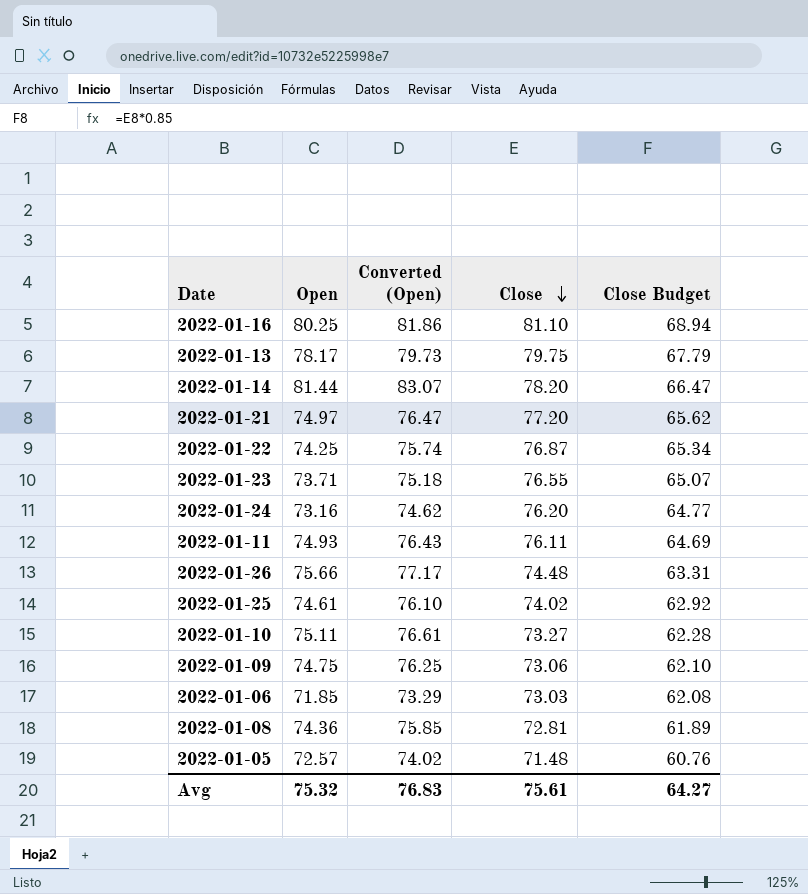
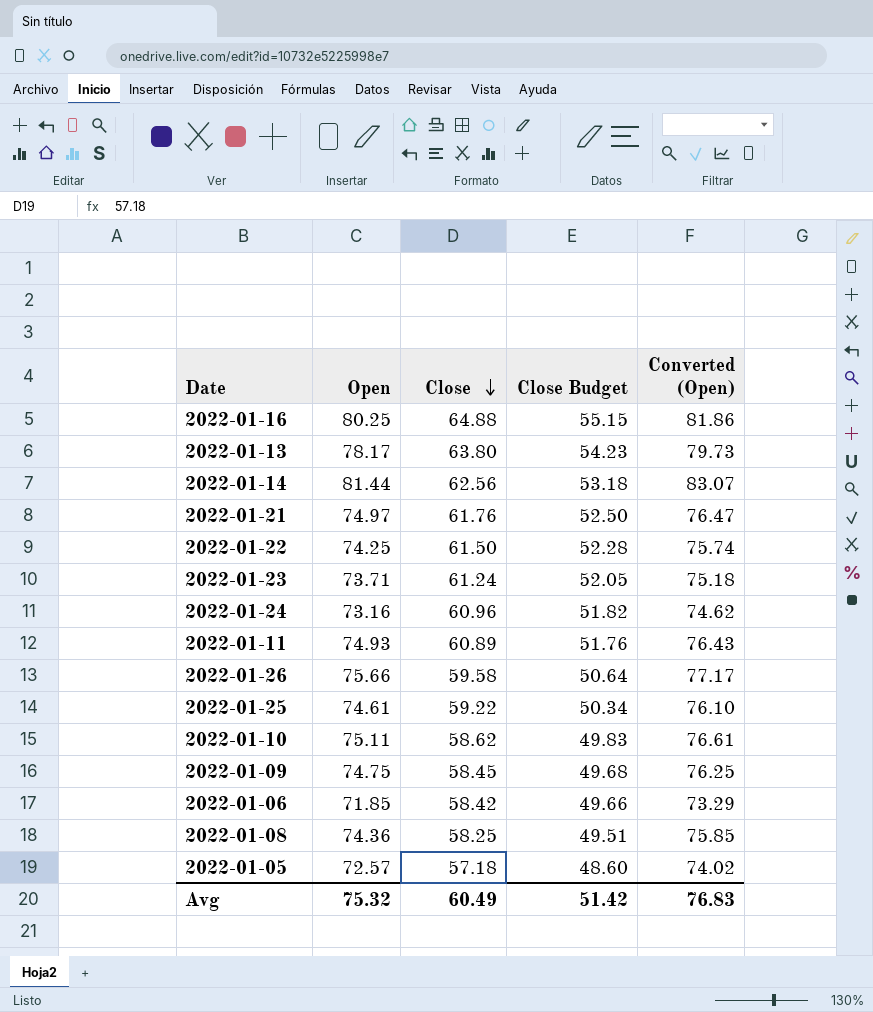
column Converted (Open) | position: 3 -> 5
2022-01-16 | Close: 81.10 -> 64.88
2022-01-16 | Close Budget: 68.94 -> 55.15
2022-01-13 | Close: 79.75 -> 63.80
2022-01-13 | Close Budget: 67.79 -> 54.23
2022-01-14 | Close: 78.20 -> 62.56
2022-01-14 | Close Budget: 66.47 -> 53.18
2022-01-21 | Close: 77.20 -> 61.76
2022-01-21 | Close Budget: 65.62 -> 52.50
2022-01-22 | Close: 76.87 -> 61.50
2022-01-22 | Close Budget: 65.34 -> 52.28
2022-01-23 | Close: 76.55 -> 61.24
2022-01-23 | Close Budget: 65.07 -> 52.05
2022-01-24 | Close: 76.20 -> 60.96
2022-01-24 | Close Budget: 64.77 -> 51.82
2022-01-11 | Close: 76.11 -> 60.89
2022-01-11 | Close Budget: 64.69 -> 51.76
2022-01-26 | Close: 74.48 -> 59.58
2022-01-26 | Close Budget: 63.31 -> 50.64
2022-01-25 | Close: 74.02 -> 59.22
2022-01-25 | Close Budget: 62.92 -> 50.34
2022-01-10 | Close: 73.27 -> 58.62
2022-01-10 | Close Budget: 62.28 -> 49.83
2022-01-09 | Close: 73.06 -> 58.45
2022-01-09 | Close Budget: 62.10 -> 49.68
2022-01-06 | Close: 73.03 -> 58.42
2022-01-06 | Close Budget: 62.08 -> 49.66
2022-01-08 | Close: 72.81 -> 58.25
2022-01-08 | Close Budget: 61.89 -> 49.51
2022-01-05 | Close: 71.48 -> 57.18
2022-01-05 | Close Budget: 60.76 -> 48.60
Avg | Close: 75.61 -> 60.49
Avg | Close Budget: 64.27 -> 51.42

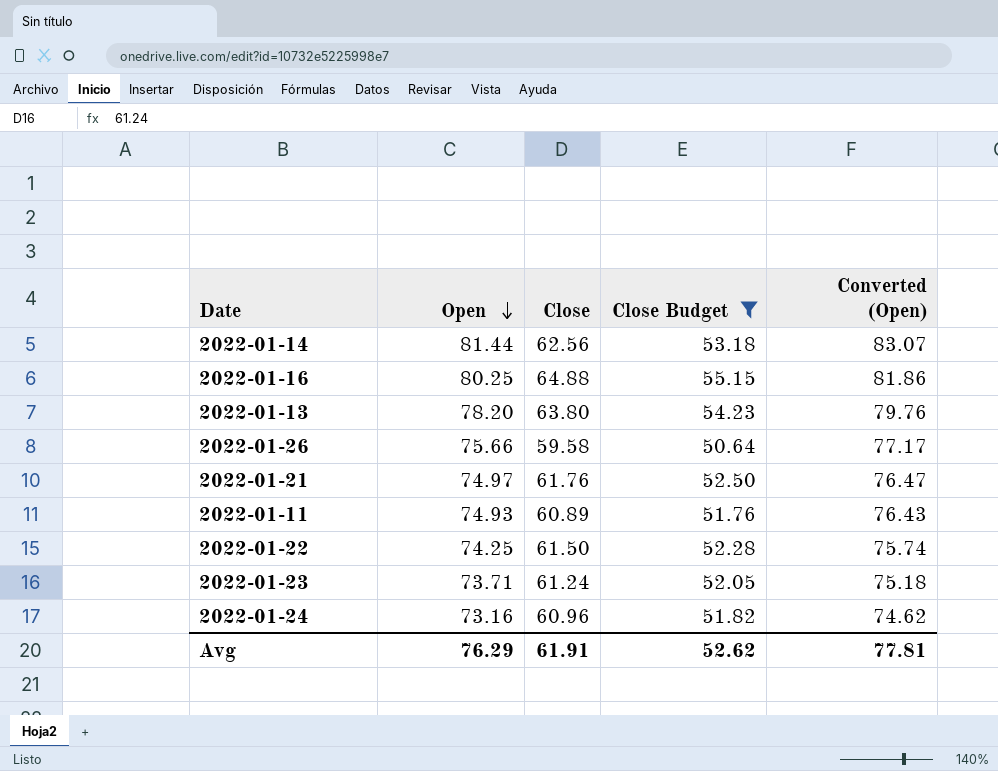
filter: none -> Close Budget >= 50.64
row order: Close descending -> Open descending
2022-01-13 | Open: 78.17 -> 78.20
2022-01-13 | Converted (Open): 79.73 -> 79.76
Avg | Open: 75.32 -> 76.29
Avg | Close: 60.49 -> 61.91
Avg | Close Budget: 51.42 -> 52.62
Avg | Converted (Open): 76.83 -> 77.81

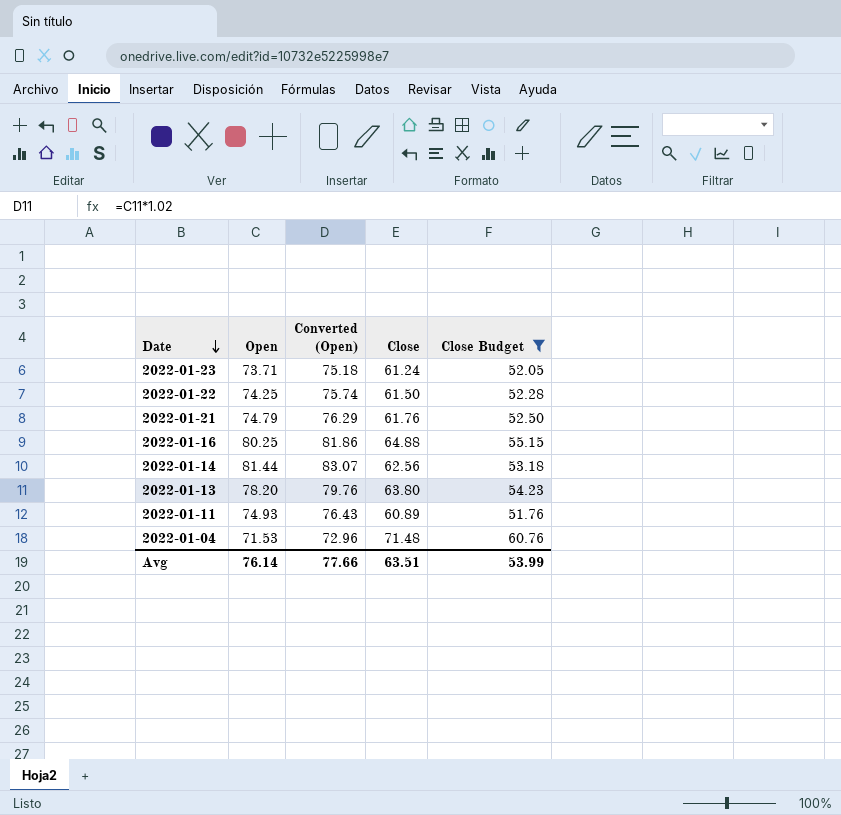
row order: Open descending -> Date descending
column Converted (Open) | position: 5 -> 3
row 2022-01-26: 75.66 | 59.58 | 50.64 | 77.17 -> none
row 2022-01-24: 73.16 | 60.96 | 51.82 | 74.62 -> none
2022-01-21 | Open: 74.97 -> 74.79
2022-01-21 | Converted (Open): 76.47 -> 76.29
row 2022-01-04: none -> 71.53 | 72.96 | 71.48 | 60.76
Avg | Open: 76.29 -> 76.14
Avg | Converted (Open): 77.81 -> 77.66
Avg | Close: 61.91 -> 63.51
Avg | Close Budget: 52.62 -> 53.99

